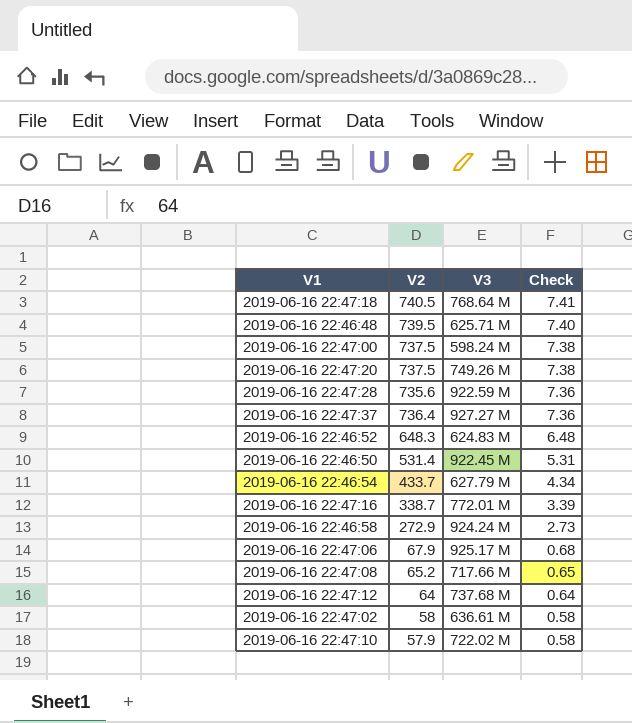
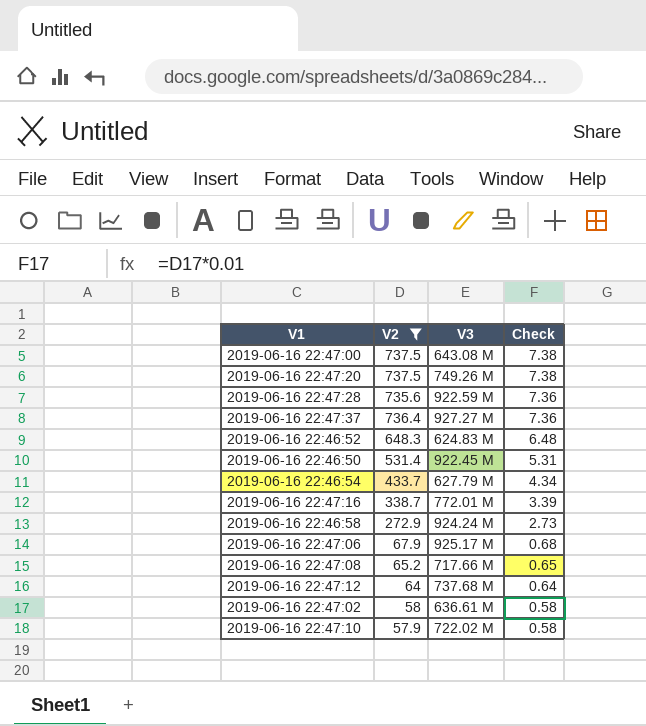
filter: none -> V2 <= 737.5
2019-06-16 22:47:00 | V3: 598.24 M -> 643.08 M

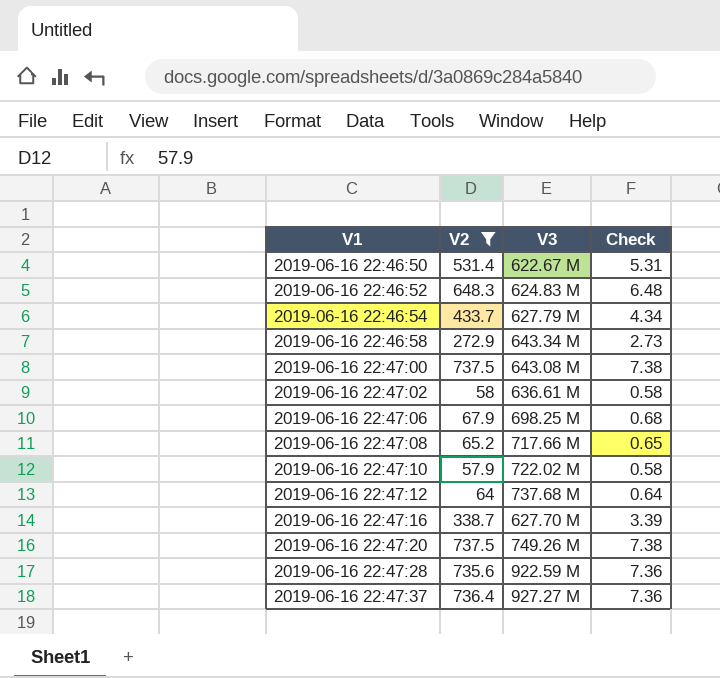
row order: Check descending -> V1 ascending
2019-06-16 22:46:50 | V3: 922.45 M -> 622.67 M
2019-06-16 22:46:58 | V3: 924.24 M -> 643.34 M
2019-06-16 22:47:06 | V3: 925.17 M -> 698.25 M
2019-06-16 22:47:16 | V3: 772.01 M -> 627.70 M

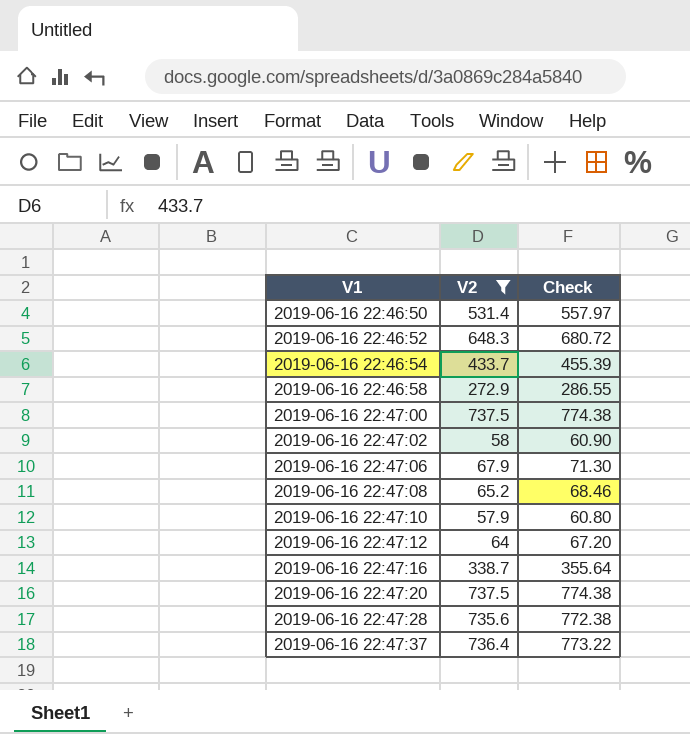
column V3 | position: 3 -> none
column Check | formula: [V2] * 0.01 -> [V2] * 1.05

